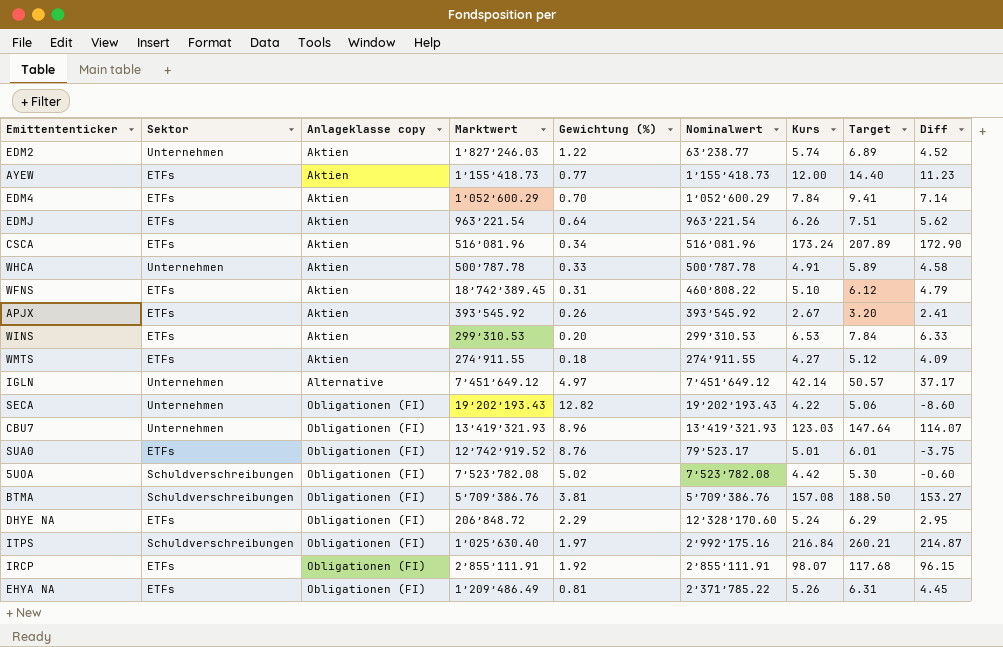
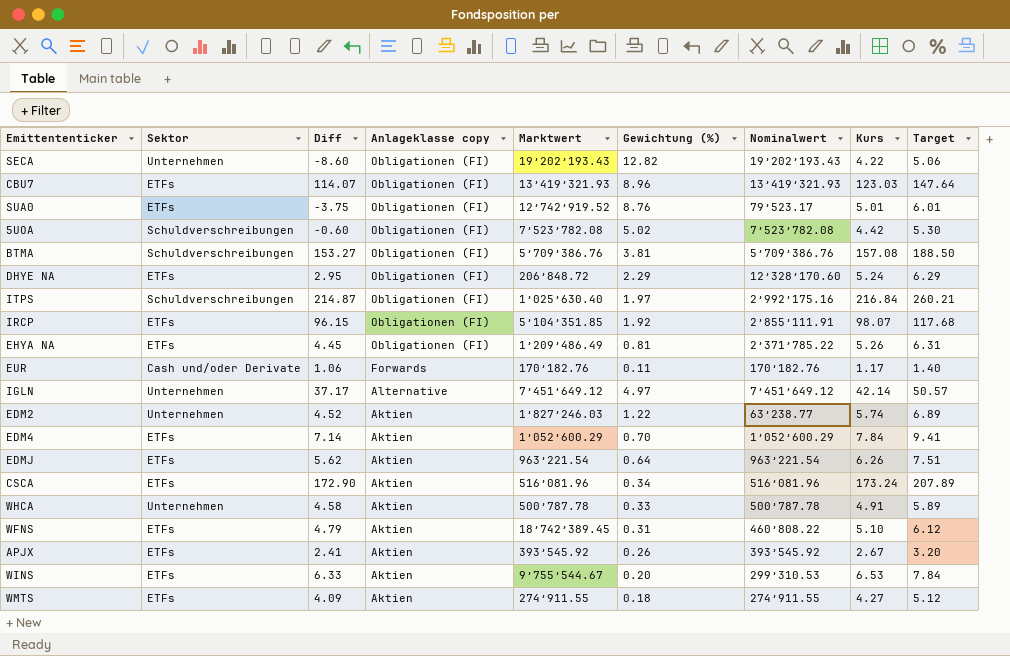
row order: Anlageklasse copy ascending -> Anlageklasse copy descending
column Diff | position: 9 -> 3
row AYEW: ETFs | Aktien | 1’155’418.73 | 0.77 | 1’155’418.73 | 12.00 | 14.40 | 11.23 -> none
CBU7 | Sektor: Unternehmen -> ETFs
IRCP | Marktwert: 2’855’111.91 -> 5’104’351.85
row EUR: none -> Cash und/oder Derivate | 1.06 | Forwards | 170’182.76 | 0.11 | 170’182.76 | 1.17 | 1.40
WINS | Marktwert: 299’310.53 -> 9’755’544.67

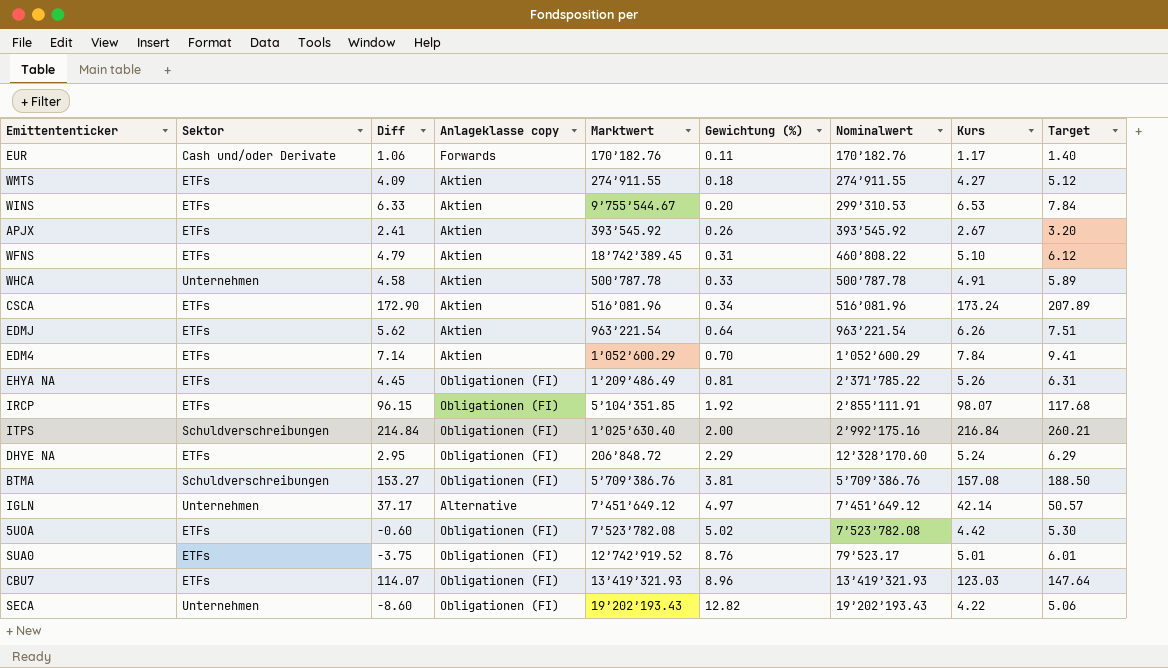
row order: Anlageklasse copy descending -> Gewichtung (%) ascending
row EDM2: Unternehmen | 4.52 | Aktien | 1’827’246.03 | 1.22 | 63’238.77 | 5.74 | 6.89 -> none
ITPS | Diff: 214.87 -> 214.84
ITPS | Gewichtung (%): 1.97 -> 2.00
5UOA | Sektor: Schuldverschreibungen -> ETFs

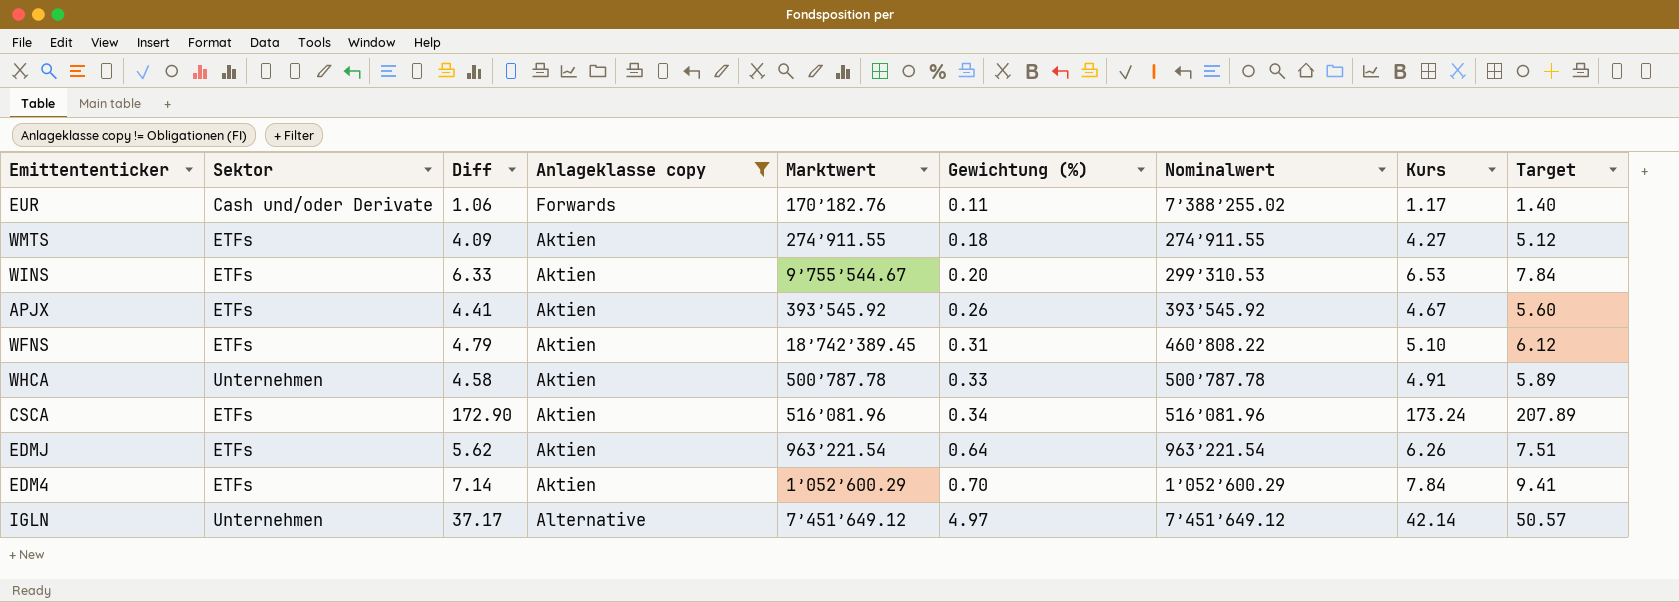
filter: none -> Anlageklasse copy != Obligationen (FI)
EUR | Nominalwert: 170’182.76 -> 7’388’255.02
APJX | Diff: 2.41 -> 4.41
APJX | Kurs: 2.67 -> 4.67
APJX | Target: 3.20 -> 5.60

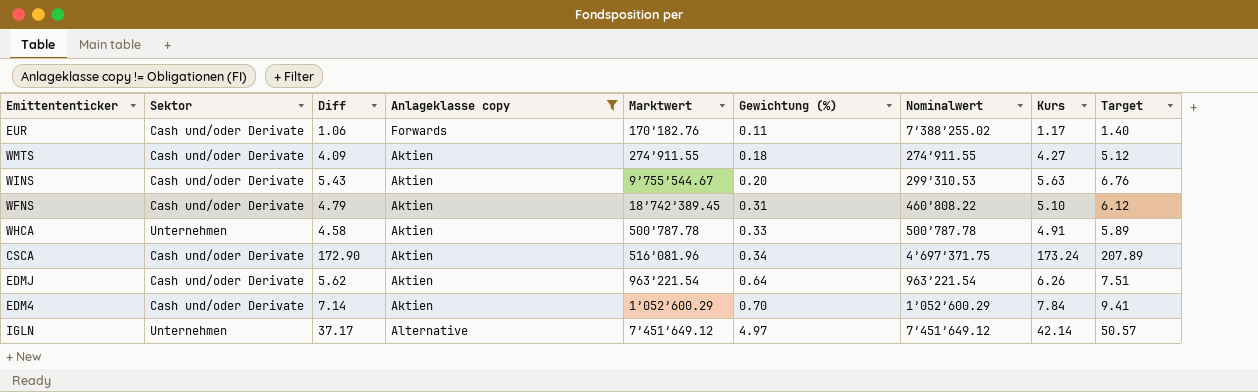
row APJX: ETFs | 4.41 | Aktien | 393’545.92 | 0.26 | 393’545.92 | 4.67 | 5.60 -> none
WMTS | Sektor: ETFs -> Cash und/oder Derivate
WINS | Sektor: ETFs -> Cash und/oder Derivate
WINS | Diff: 6.33 -> 5.43
WINS | Kurs: 6.53 -> 5.63
WINS | Target: 7.84 -> 6.76
WFNS | Sektor: ETFs -> Cash und/oder Derivate
CSCA | Sektor: ETFs -> Cash und/oder Derivate
CSCA | Nominalwert: 516’081.96 -> 4’697’371.75
EDMJ | Sektor: ETFs -> Cash und/oder Derivate
EDM4 | Sektor: ETFs -> Cash und/oder Derivate

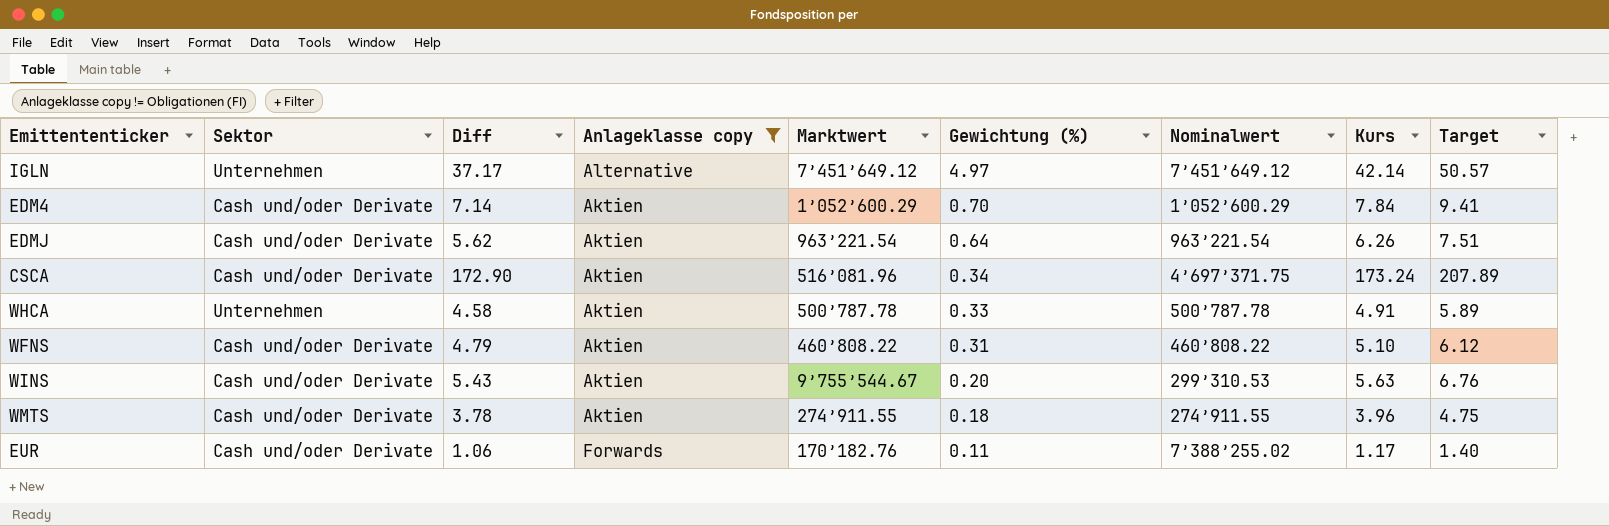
row order: Gewichtung (%) ascending -> Gewichtung (%) descending
WFNS | Marktwert: 18’742’389.45 -> 460’808.22
WMTS | Diff: 4.09 -> 3.78
WMTS | Kurs: 4.27 -> 3.96
WMTS | Target: 5.12 -> 4.75

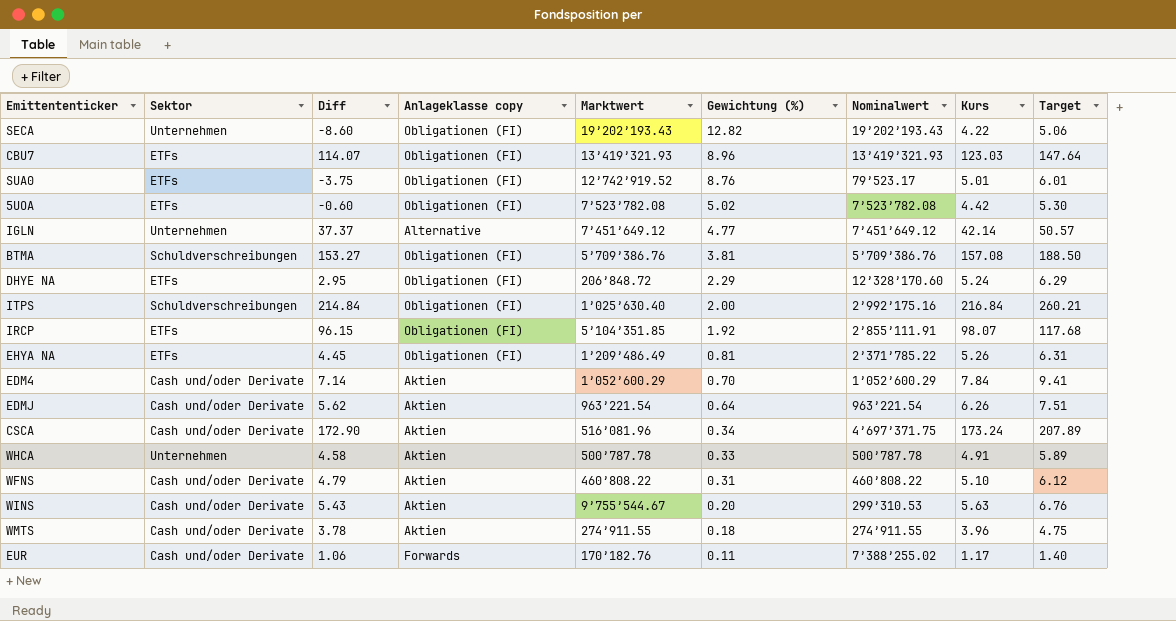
filter: Anlageklasse copy != Obligationen (FI) -> none
IGLN | Diff: 37.17 -> 37.37
IGLN | Gewichtung (%): 4.97 -> 4.77

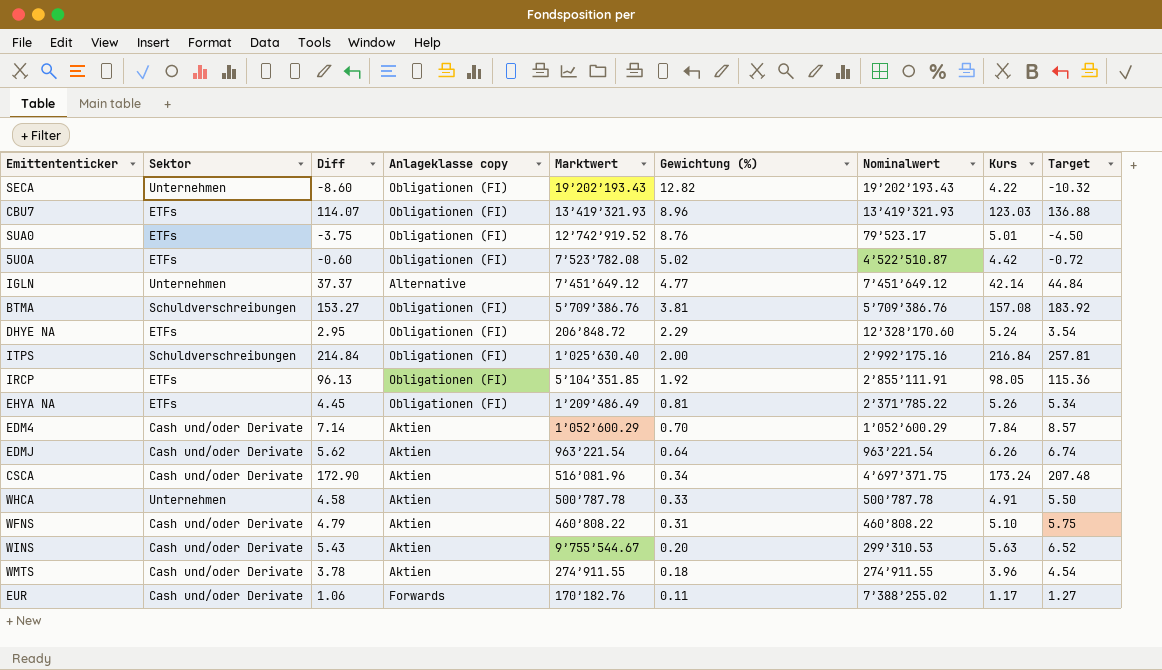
column Target | formula: [Kurs] * 1.2 -> [Diff] * 1.2
5UOA | Nominalwert: 7’523’782.08 -> 4’522’510.87
IRCP | Diff: 96.15 -> 96.13
IRCP | Kurs: 98.07 -> 98.05

